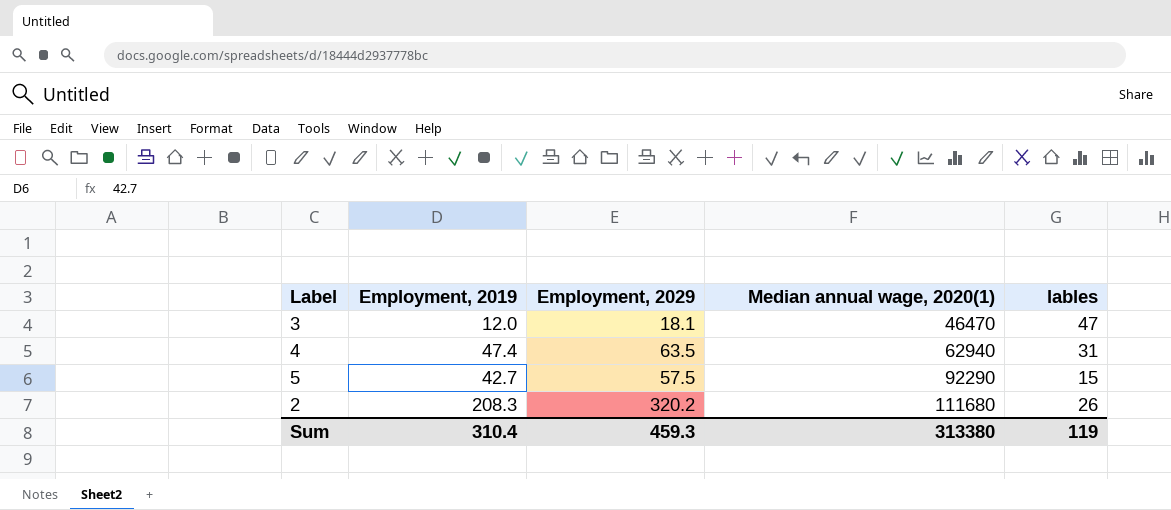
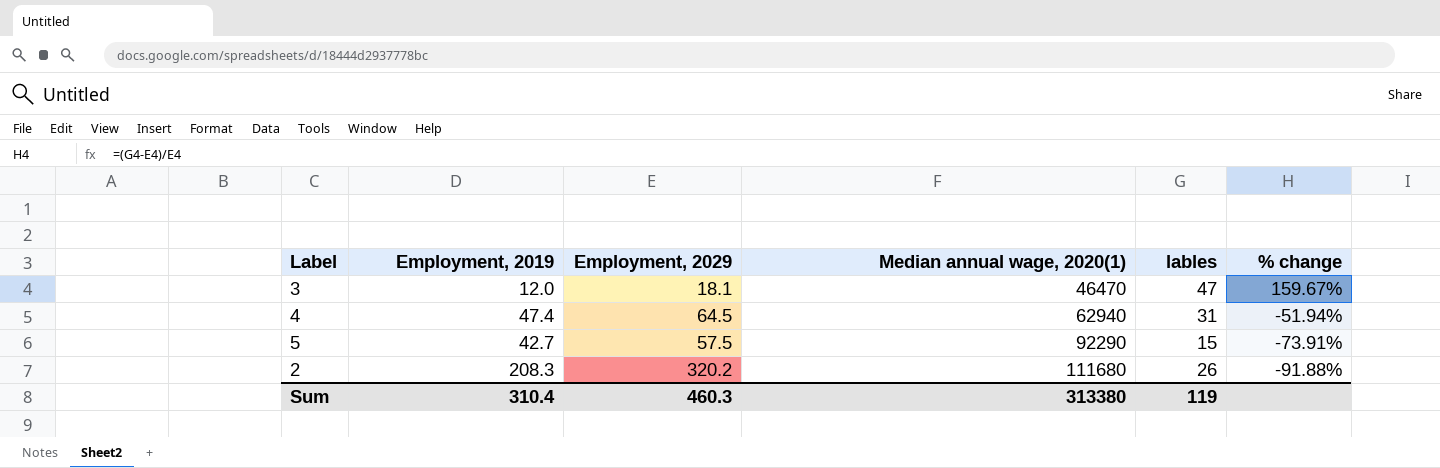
column % change | formula: none -> ([lables] - [Employment, 2029]) / [Employment, 2029]
4 | Employment, 2029: 63.5 -> 64.5
Sum | Employment, 2029: 459.3 -> 460.3

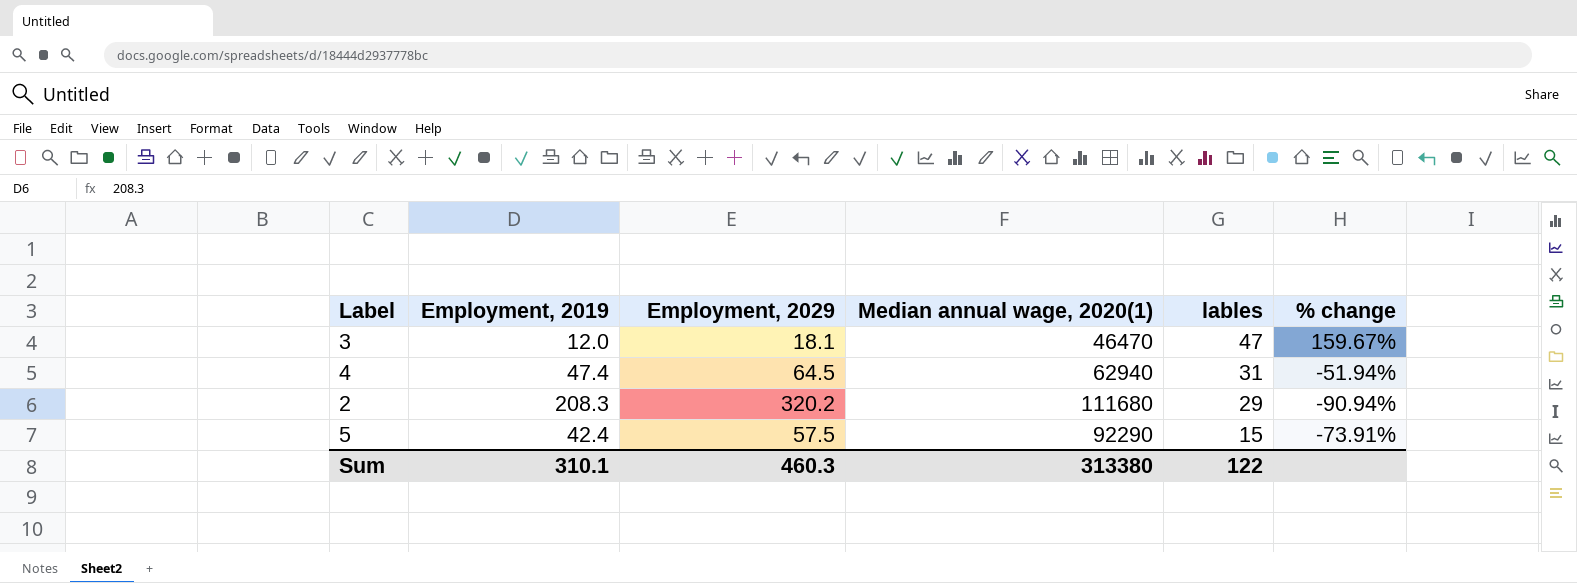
row order: Median annual wage, 2020(1) ascending -> lables descending
2 | lables: 26 -> 29
2 | % change: -91.88% -> -90.94%
5 | Employment, 2019: 42.7 -> 42.4
Sum | Employment, 2019: 310.4 -> 310.1
Sum | lables: 119 -> 122

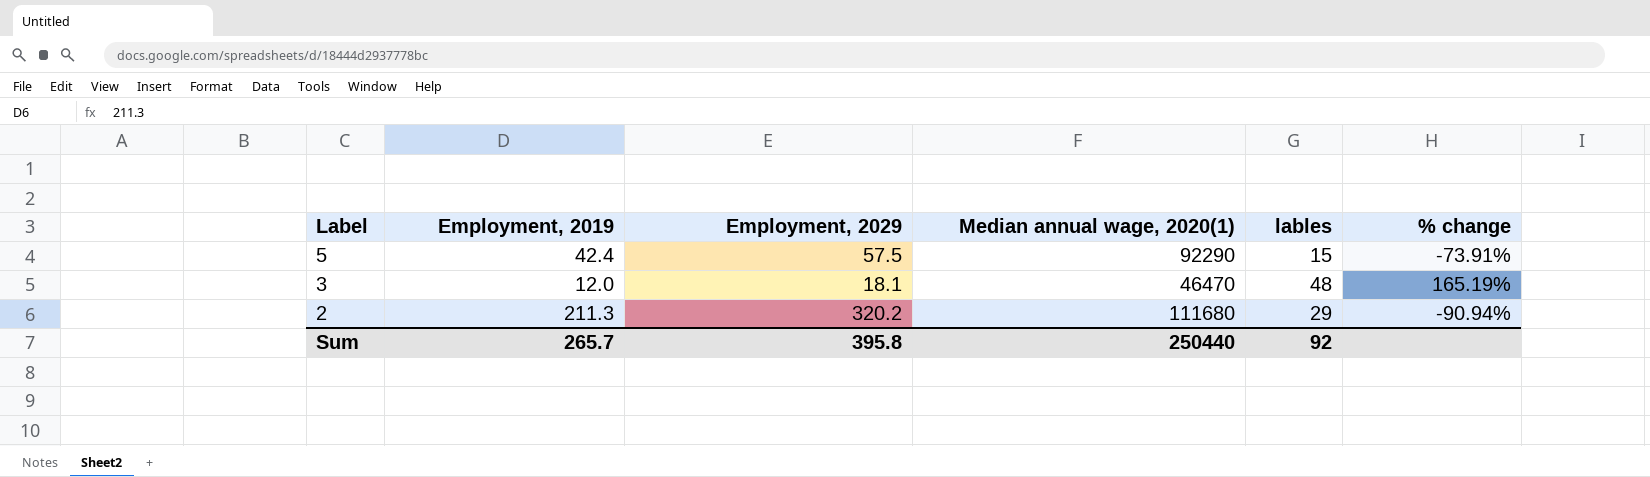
row order: lables descending -> Label descending
row 4: 47.4 | 64.5 | 62940 | 31 | -51.94% -> none
3 | lables: 47 -> 48
3 | % change: 159.67% -> 165.19%
2 | Employment, 2019: 208.3 -> 211.3
Sum | Employment, 2019: 310.1 -> 265.7
Sum | Employment, 2029: 460.3 -> 395.8
Sum | Median annual wage, 2020(1): 313380 -> 250440
Sum | lables: 122 -> 92

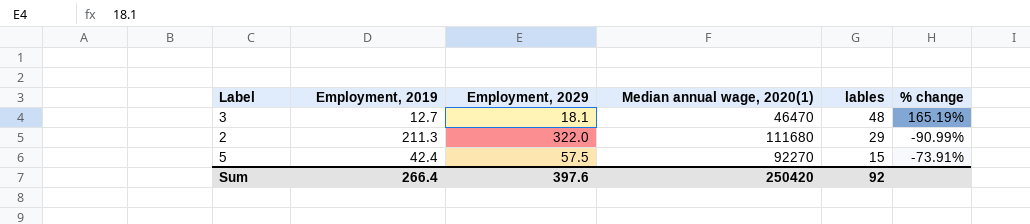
row order: Label descending -> lables descending
3 | Employment, 2019: 12.0 -> 12.7
2 | Employment, 2029: 320.2 -> 322.0
2 | % change: -90.94% -> -90.99%
5 | Median annual wage, 2020(1): 92290 -> 92270
Sum | Employment, 2019: 265.7 -> 266.4
Sum | Employment, 2029: 395.8 -> 397.6
Sum | Median annual wage, 2020(1): 250440 -> 250420

